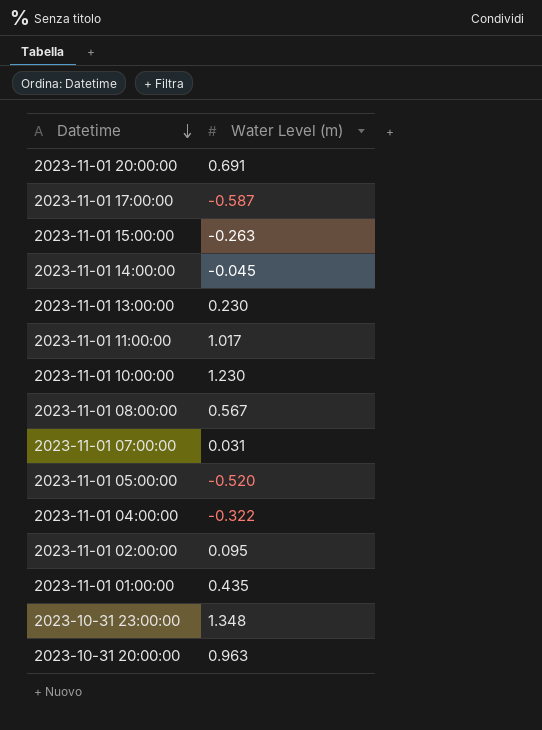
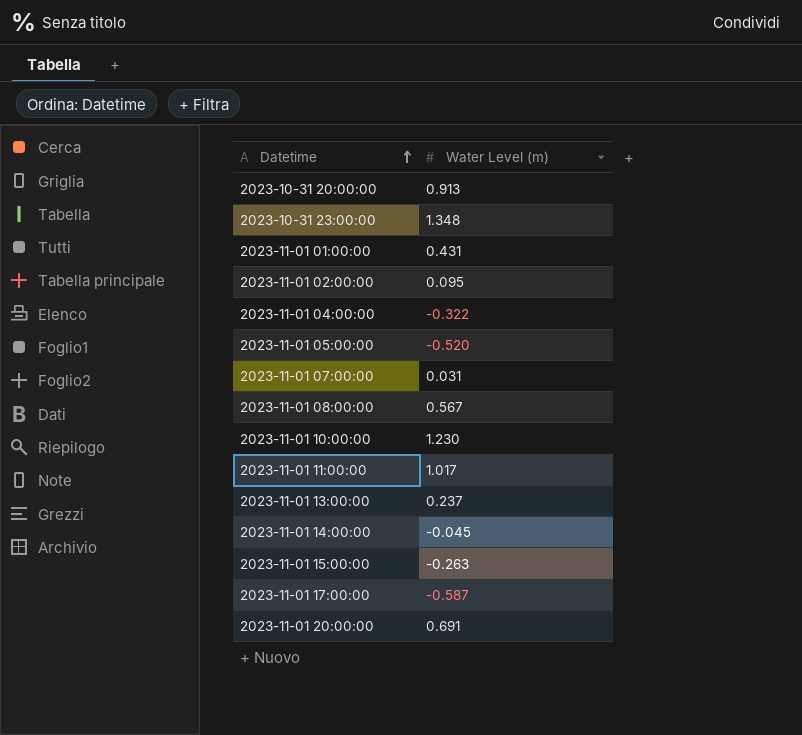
row order: Datetime descending -> Datetime ascending
2023-10-31 20:00:00 | Water Level (m): 0.963 -> 0.913
2023-11-01 01:00:00 | Water Level (m): 0.435 -> 0.431
2023-11-01 13:00:00 | Water Level (m): 0.230 -> 0.237

